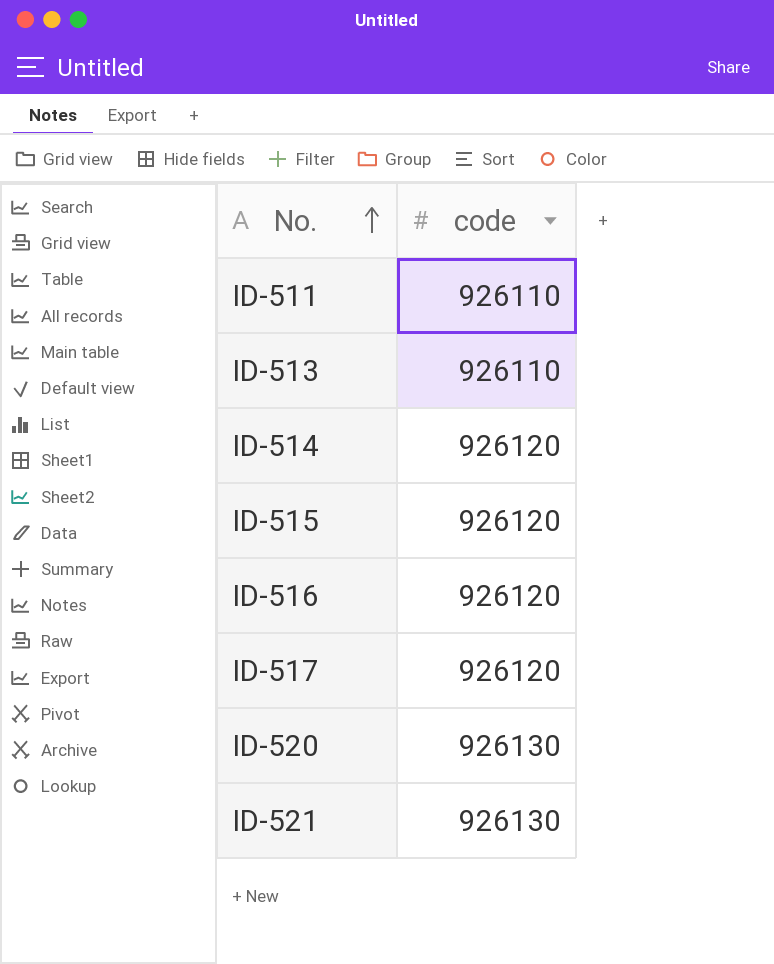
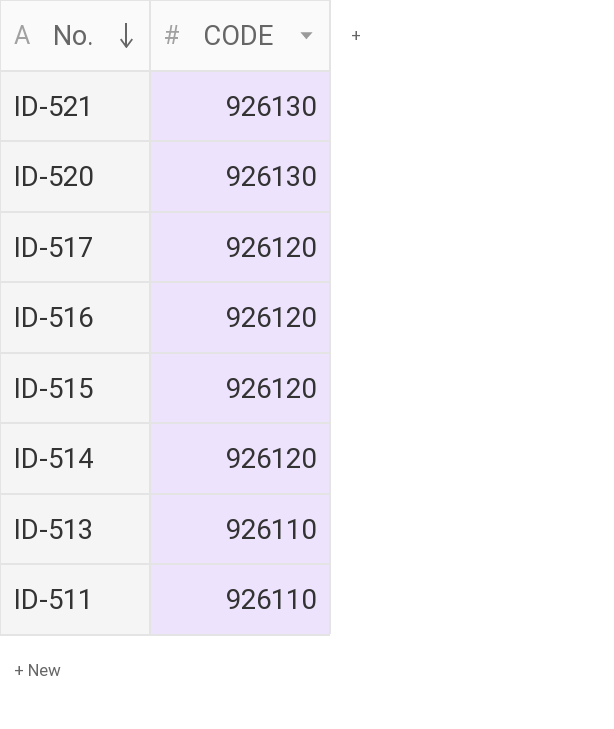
row order: No. ascending -> No. descending
column name: code -> CODE

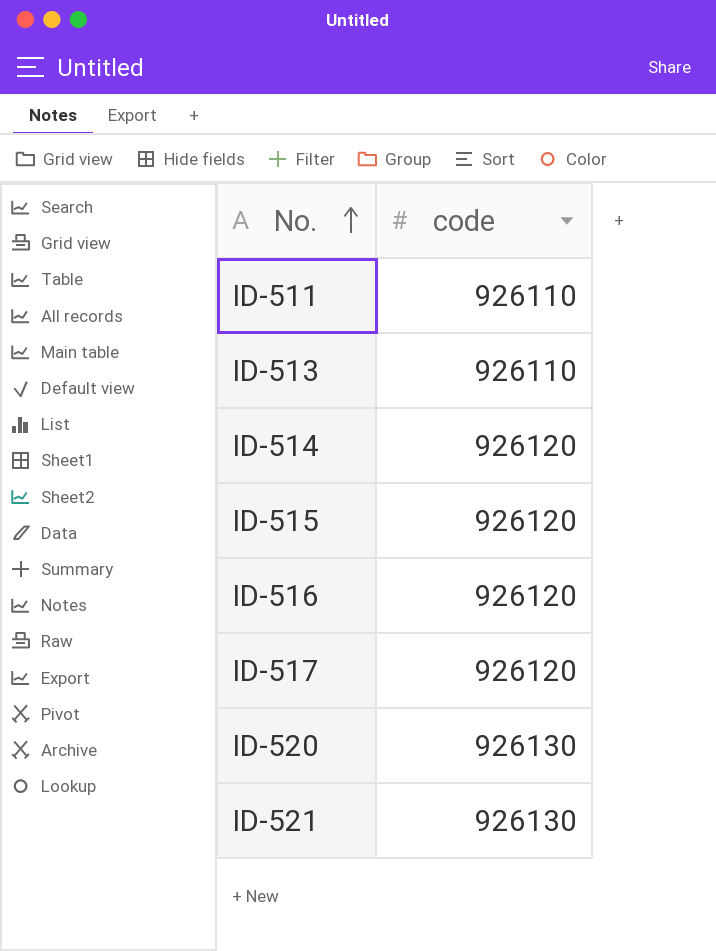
row order: No. descending -> No. ascending
column name: CODE -> code

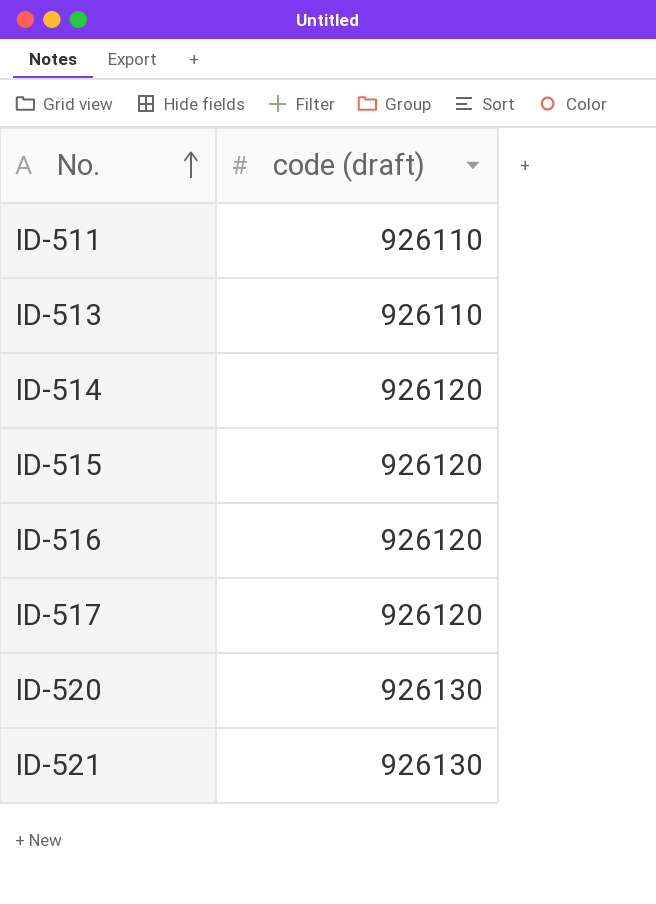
column name: code -> code (draft)

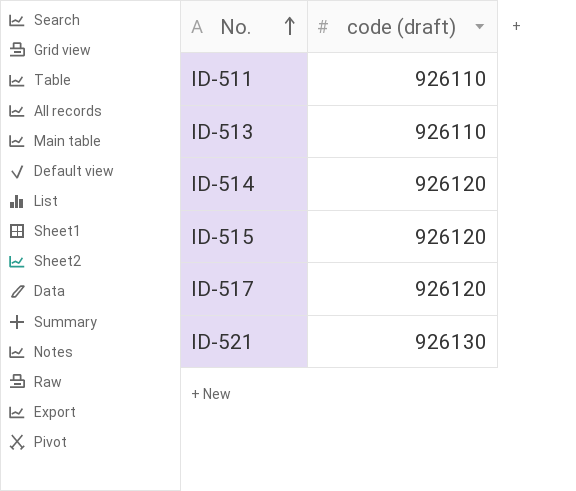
row ID-516: 926120 -> none
row ID-520: 926130 -> none

